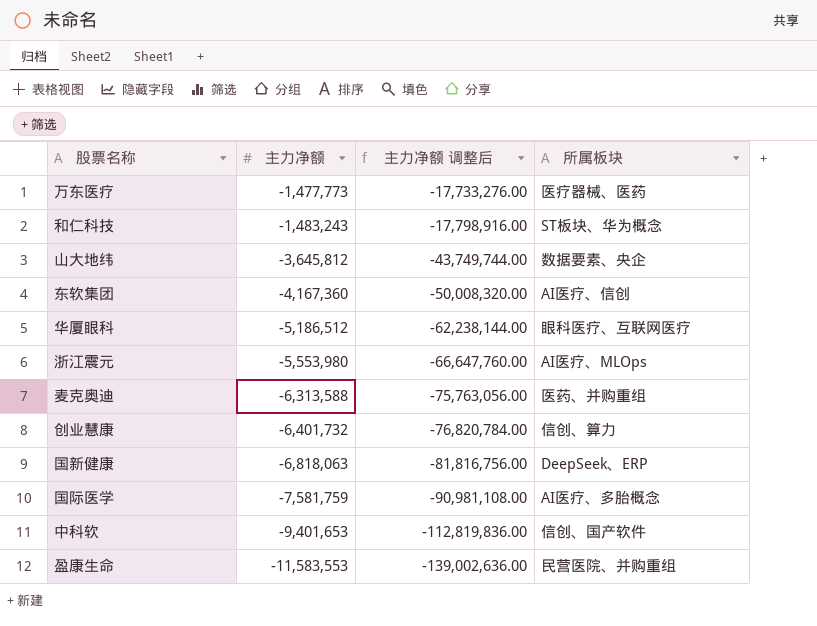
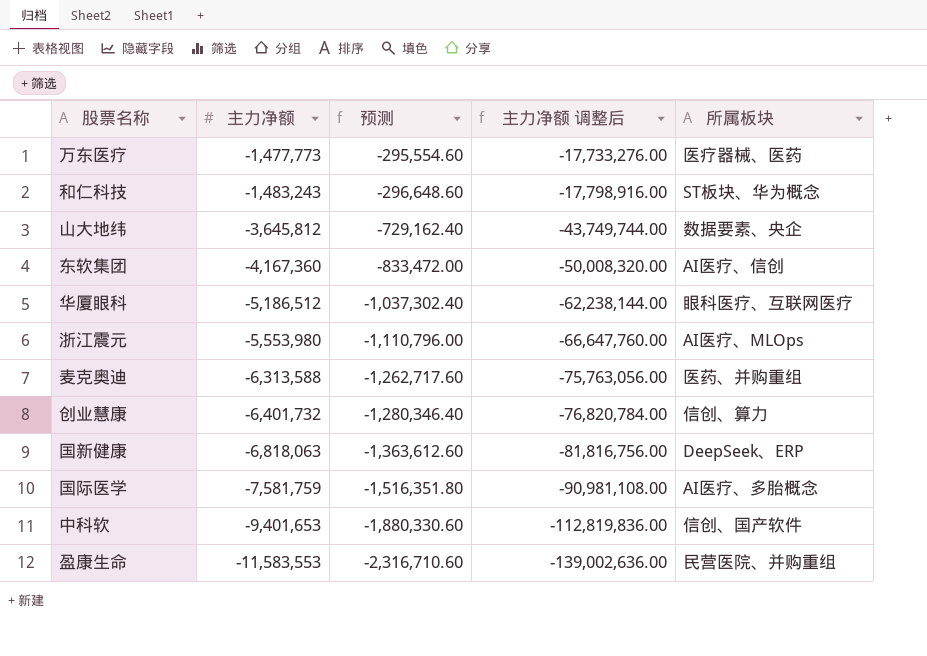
column 预测 | formula: none -> [主力净额] * 0.2

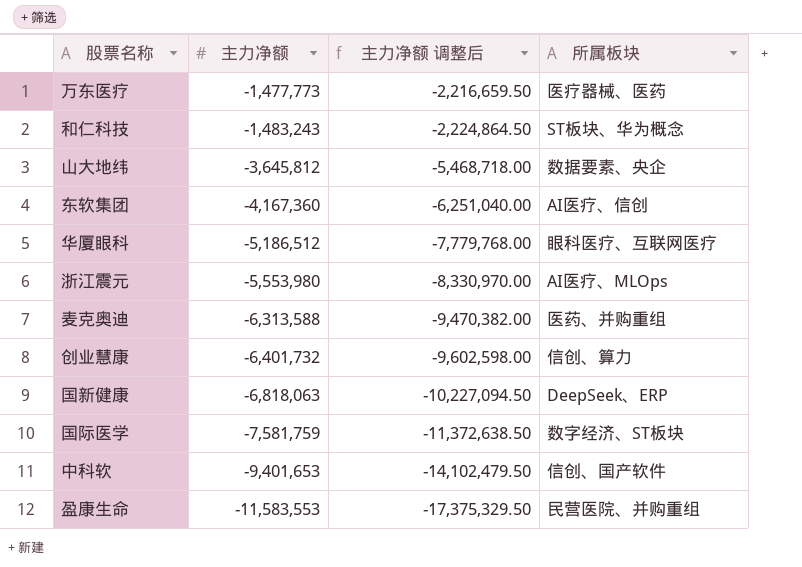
column 预测 | formula: [主力净额] * 0.2 -> none
column 主力净额 调整后 | formula: [主力净额] * 12 -> [主力净额] * 1.5
国际医学 | 所属板块: AI医疗、多胎概念 -> 数字经济、ST板块

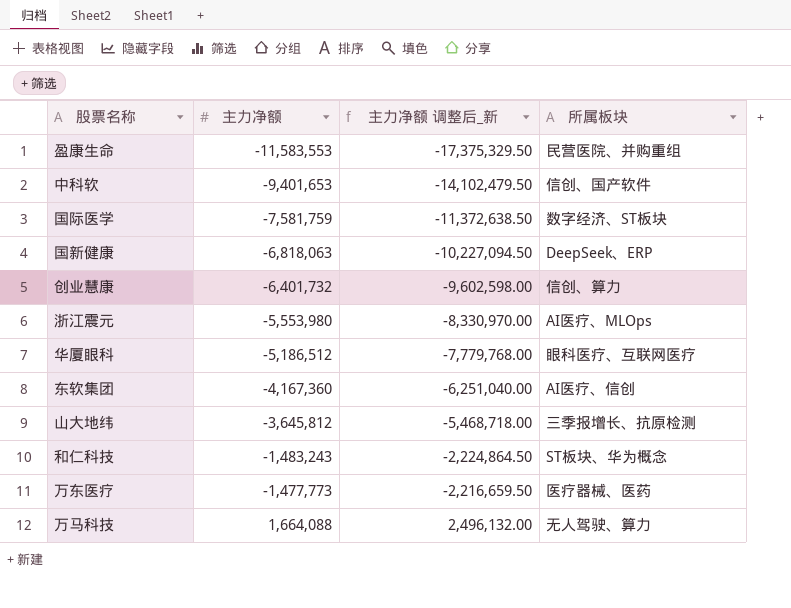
row order: 主力净额 descending -> 主力净额 ascending
column name: 主力净额 调整后 -> 主力净额 调整后_新
row 麦克奥迪: -6,313,588 | -9,470,382.00 | 医药、并购重组 -> none
山大地纬 | 所属板块: 数据要素、央企 -> 三季报增长、抗原检测
row 万马科技: none -> 1,664,088 | 2,496,132.00 | 无人驾驶、算力

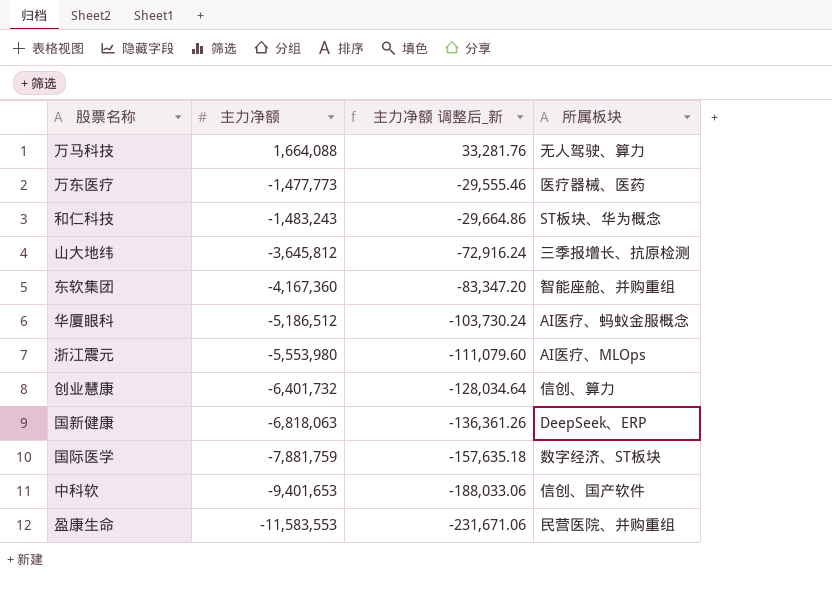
row order: 主力净额 ascending -> 主力净额 descending
column 主力净额 调整后_新 | formula: [主力净额] * 1.5 -> [主力净额] * 0.02
东软集团 | 所属板块: AI医疗、信创 -> 智能座舱、并购重组
华厦眼科 | 所属板块: 眼科医疗、互联网医疗 -> AI医疗、蚂蚁金服概念
国际医学 | 主力净额: -7,581,759 -> -7,881,759

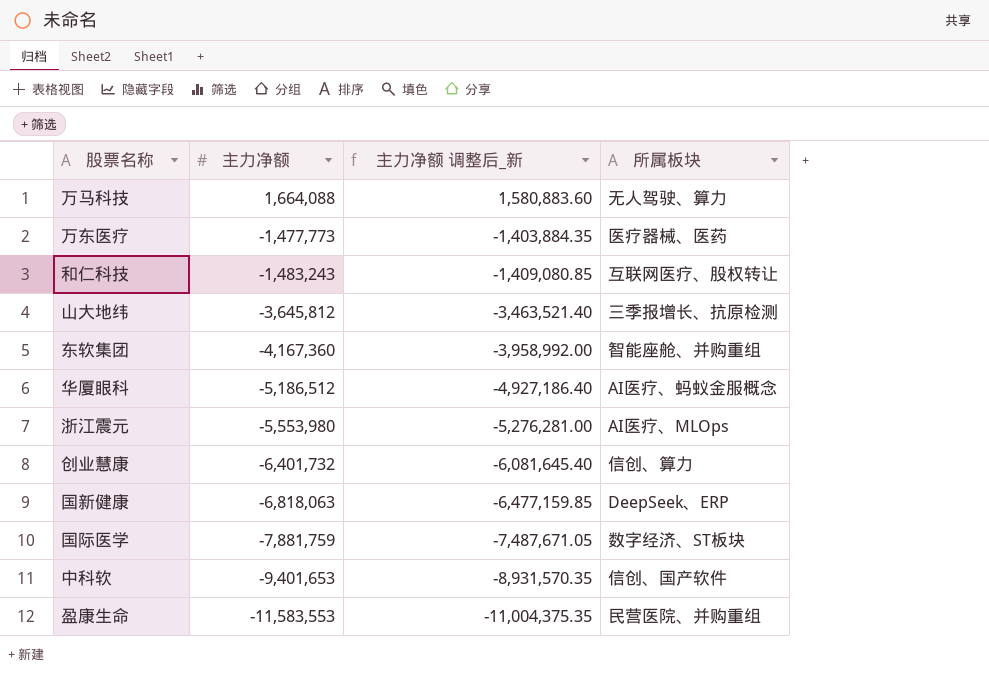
column 主力净额 调整后_新 | formula: [主力净额] * 0.02 -> [主力净额] * 0.95
和仁科技 | 所属板块: ST板块、华为概念 -> 互联网医疗、股权转让

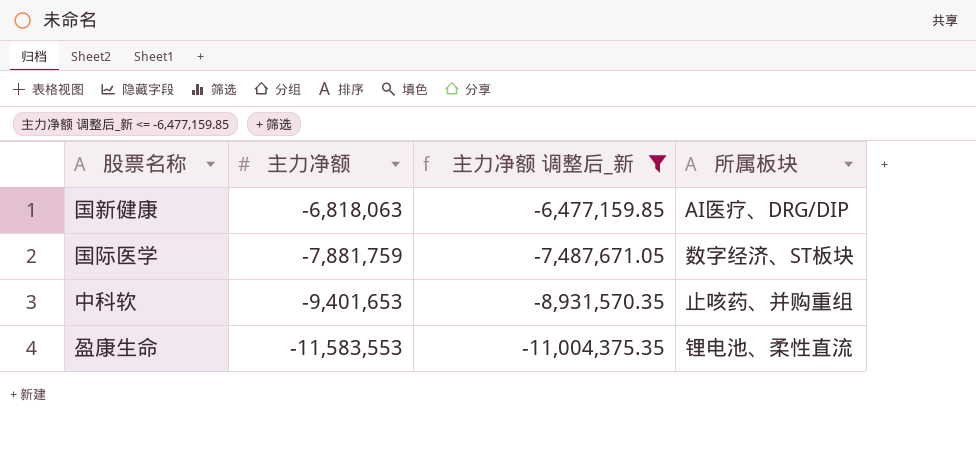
filter: none -> 主力净额 调整后_新 <= -6,477,159.85
国新健康 | 所属板块: DeepSeek、ERP -> AI医疗、DRG/DIP
中科软 | 所属板块: 信创、国产软件 -> 止咳药、并购重组
盈康生命 | 所属板块: 民营医院、并购重组 -> 锂电池、柔性直流

